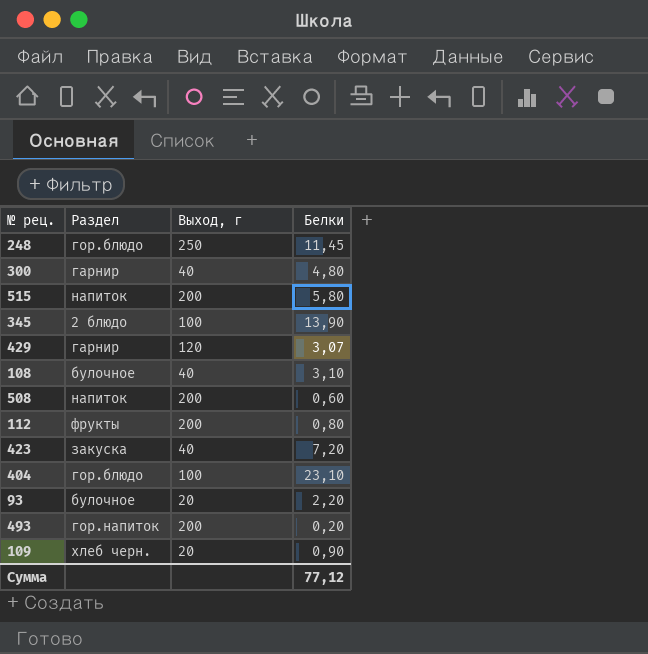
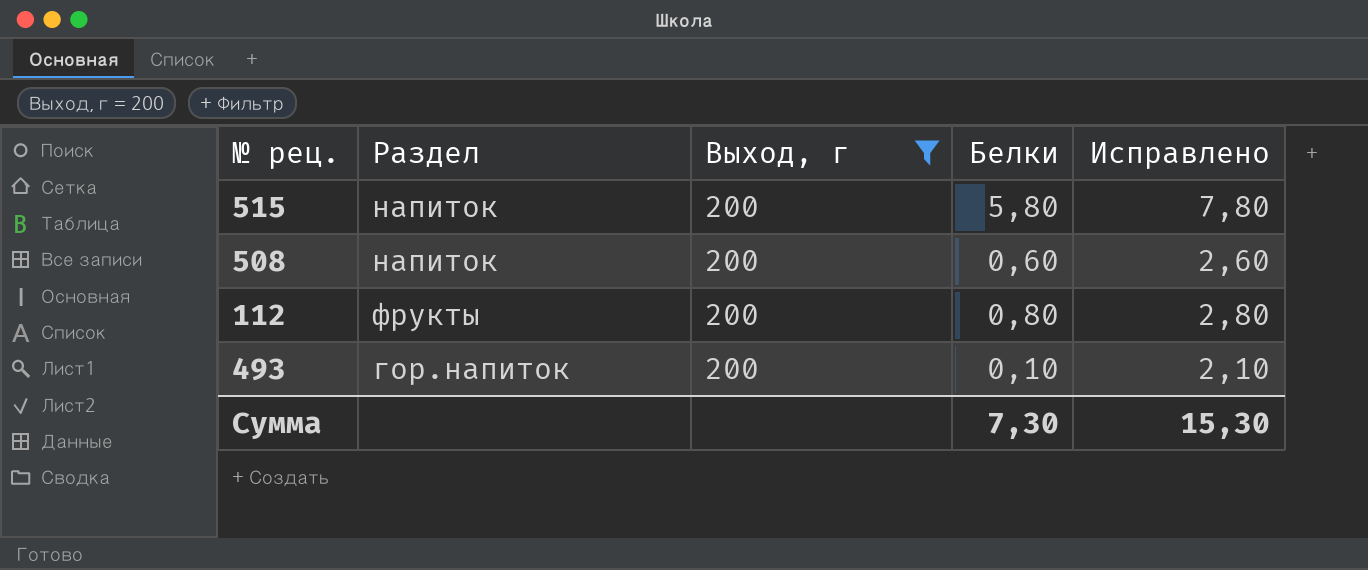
filter: none -> Выход, г = 200
column Исправлено | formula: none -> [Белки] + 2
493 | Белки: 0,20 -> 0,10
Сумма | Белки: 77,12 -> 7,30

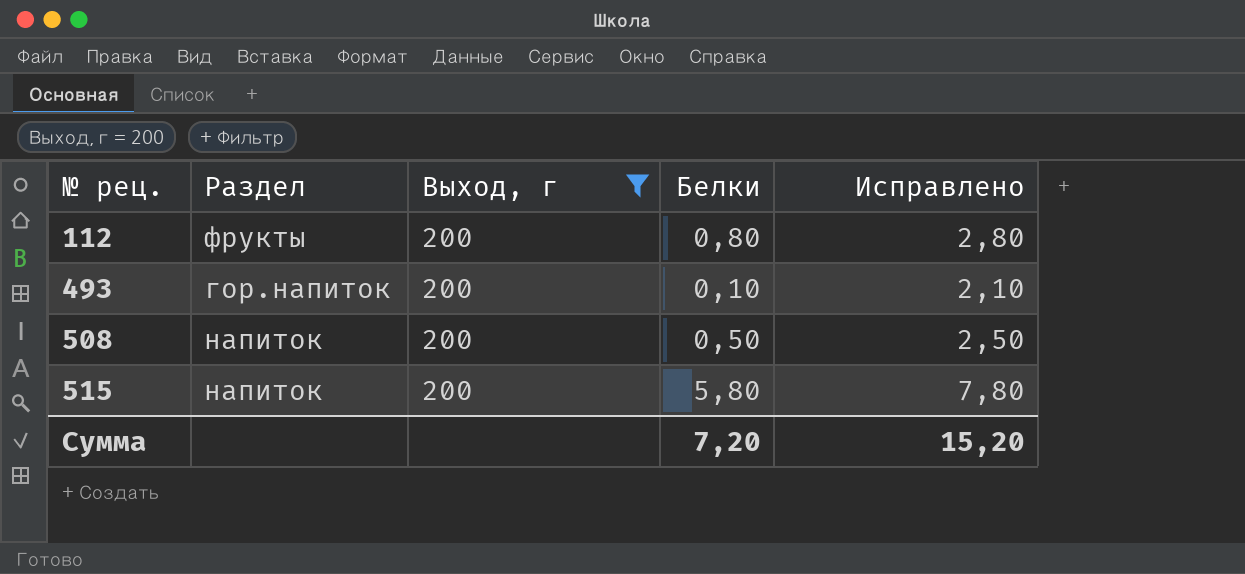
row order: none -> № рец. ascending
508 | Белки: 0,60 -> 0,50
508 | Исправлено: 2,60 -> 2,50
Сумма | Белки: 7,30 -> 7,20
Сумма | Исправлено: 15,30 -> 15,20

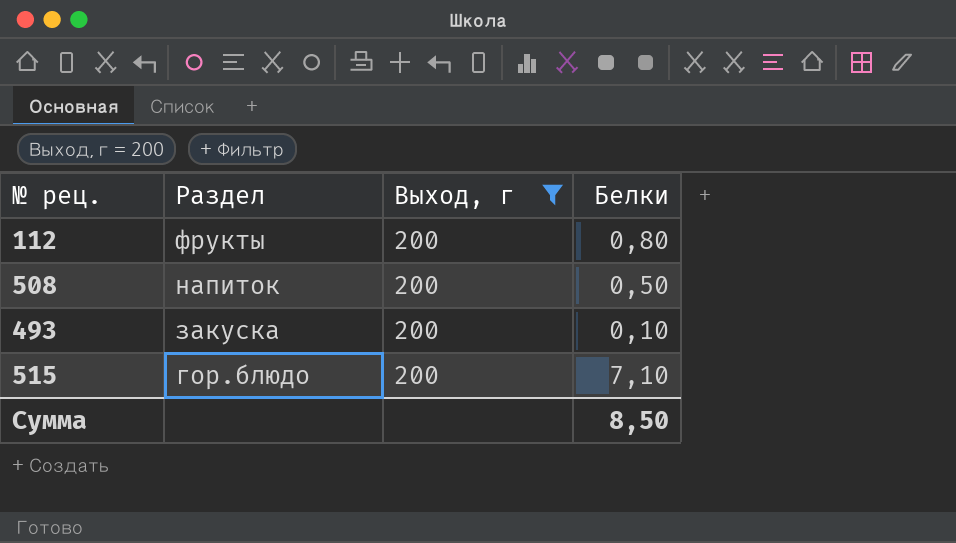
row order: № рец. ascending -> Раздел descending
column Исправлено | formula: [Белки] + 2 -> none
493 | Раздел: гор.напиток -> закуска
515 | Раздел: напиток -> гор.блюдо
515 | Белки: 5,80 -> 7,10
Сумма | Белки: 7,20 -> 8,50

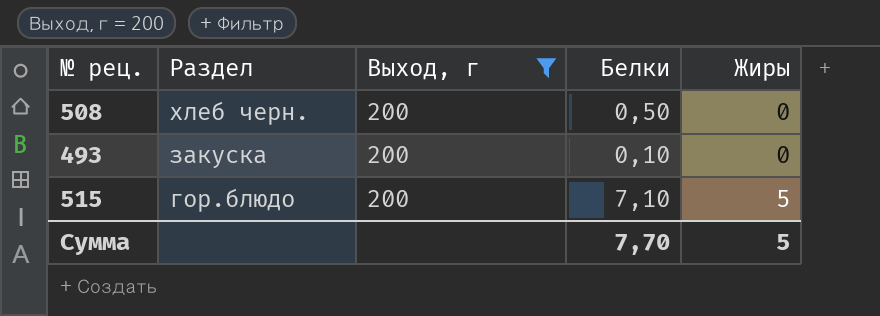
column Жиры | position: none -> 5
row 112: фрукты | 200 | 0,80 -> none
508 | Раздел: напиток -> хлеб черн.
Сумма | Белки: 8,50 -> 7,70

